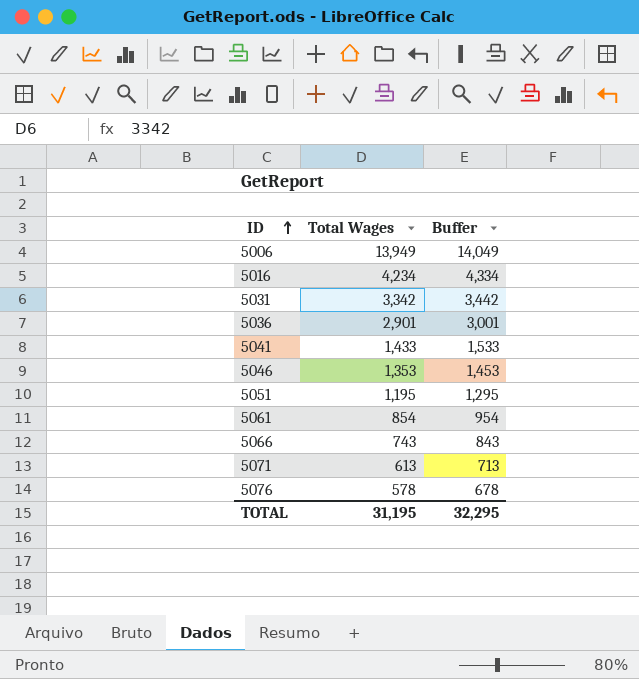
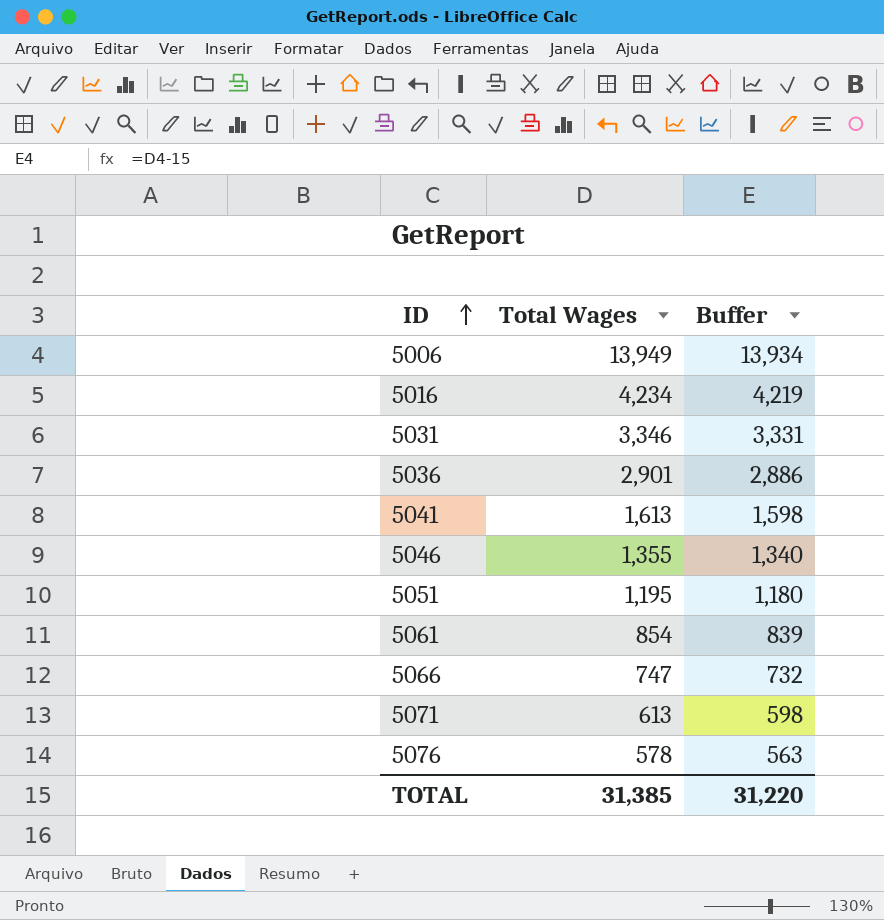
column Buffer | formula: [Total Wages] + 100 -> [Total Wages] - 15
5031 | Total Wages: 3,342 -> 3,346
5041 | Total Wages: 1,433 -> 1,613
5046 | Total Wages: 1,353 -> 1,355
5066 | Total Wages: 743 -> 747
TOTAL | Total Wages: 31,195 -> 31,385
TOTAL | Buffer: 32,295 -> 31,220

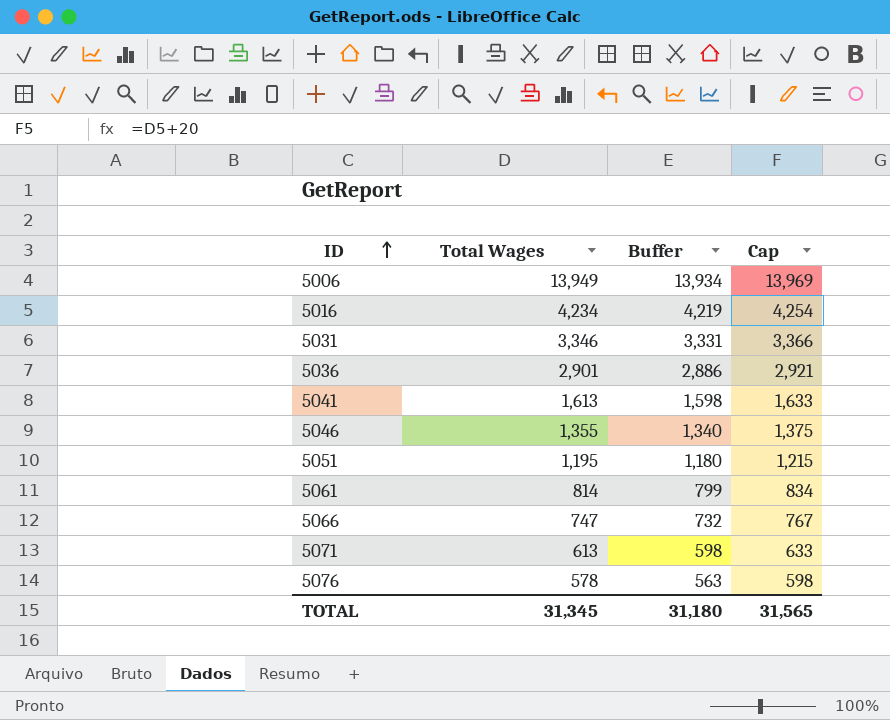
column Cap | formula: none -> [Total Wages] + 20
5061 | Total Wages: 854 -> 814
5061 | Buffer: 839 -> 799
TOTAL | Total Wages: 31,385 -> 31,345
TOTAL | Buffer: 31,220 -> 31,180

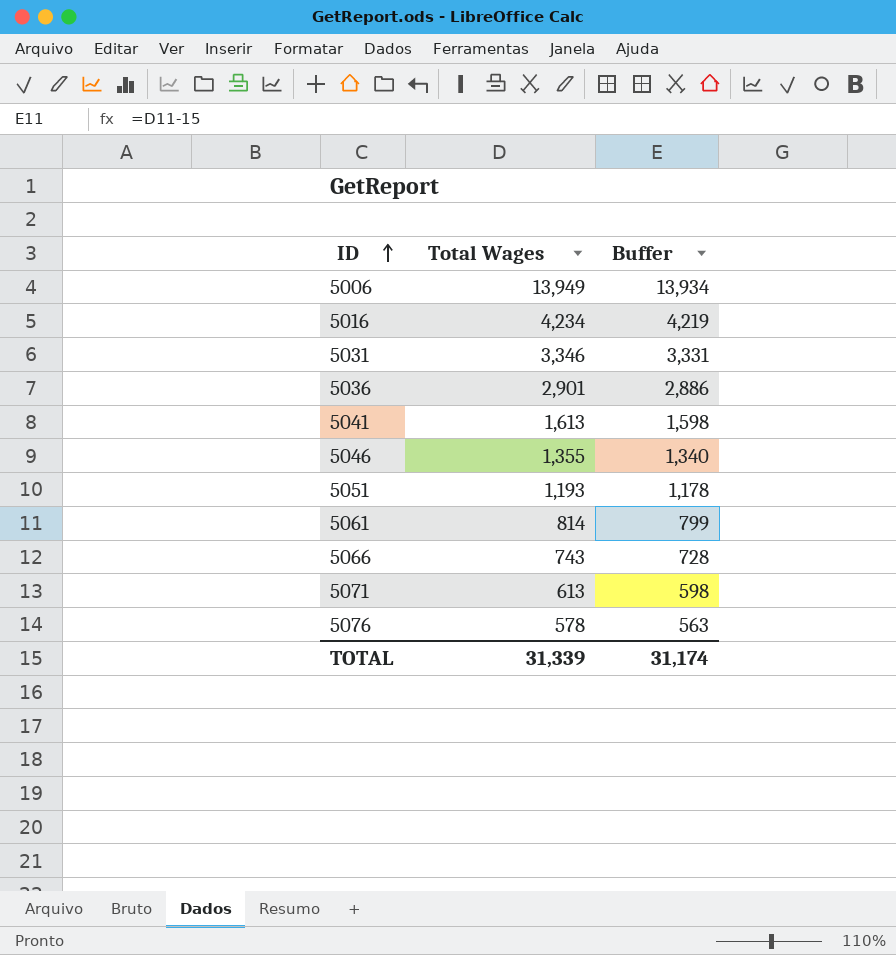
column Cap | formula: [Total Wages] + 20 -> none
5051 | Total Wages: 1,195 -> 1,193
5051 | Buffer: 1,180 -> 1,178
5066 | Total Wages: 747 -> 743
5066 | Buffer: 732 -> 728
TOTAL | Total Wages: 31,345 -> 31,339
TOTAL | Buffer: 31,180 -> 31,174

